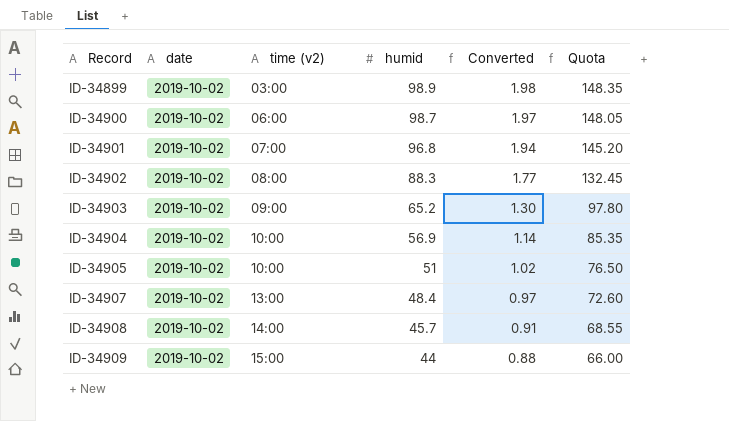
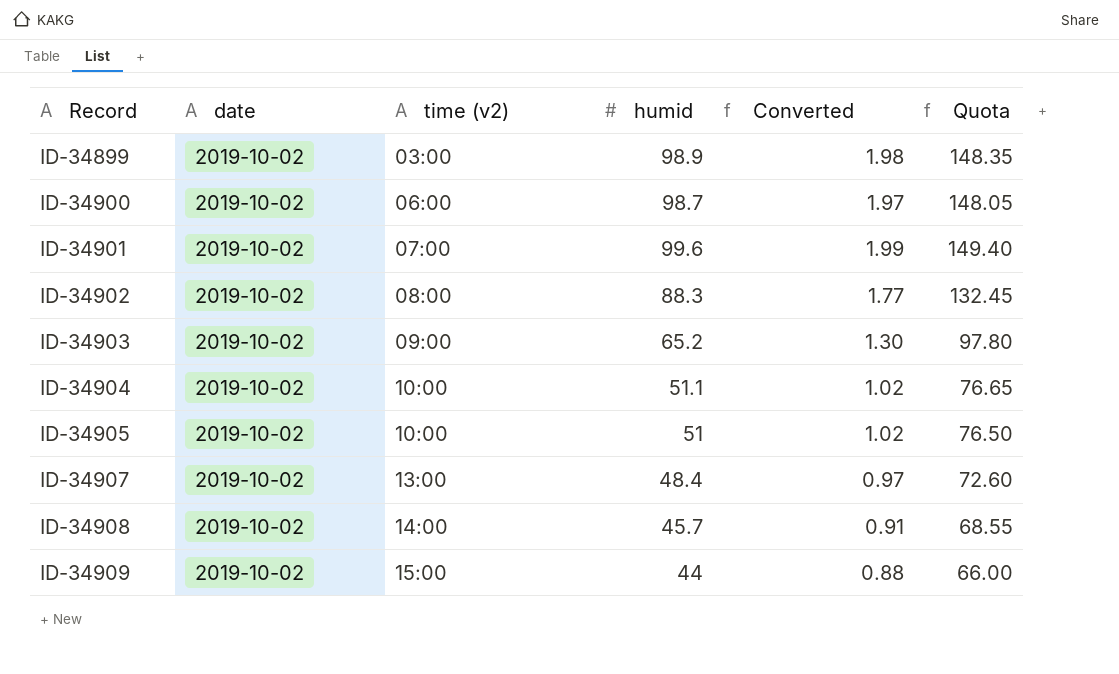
ID-34901 | humid: 96.8 -> 99.6
ID-34901 | Converted: 1.94 -> 1.99
ID-34901 | Quota: 145.20 -> 149.40
ID-34904 | humid: 56.9 -> 51.1
ID-34904 | Converted: 1.14 -> 1.02
ID-34904 | Quota: 85.35 -> 76.65

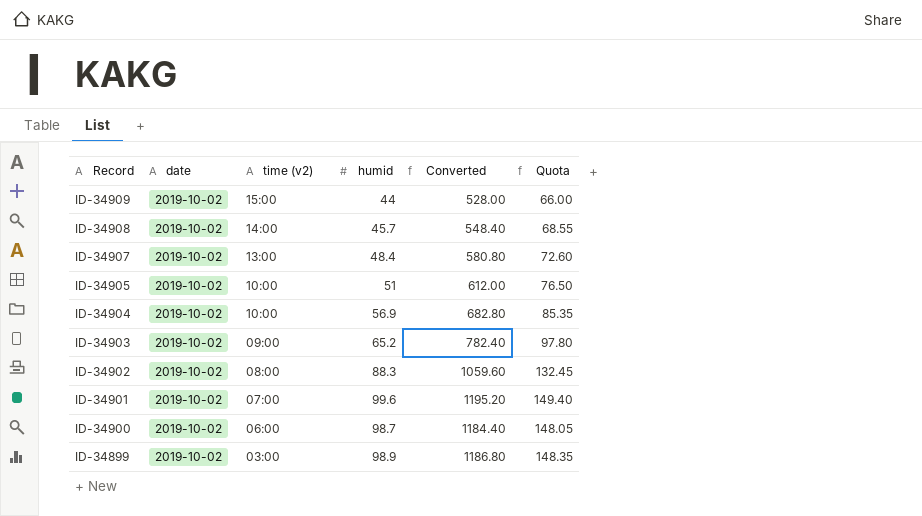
row order: Record ascending -> Record descending
column Converted | formula: [humid] * 0.02 -> [humid] * 12
ID-34904 | humid: 51.1 -> 56.9
ID-34904 | Quota: 76.65 -> 85.35

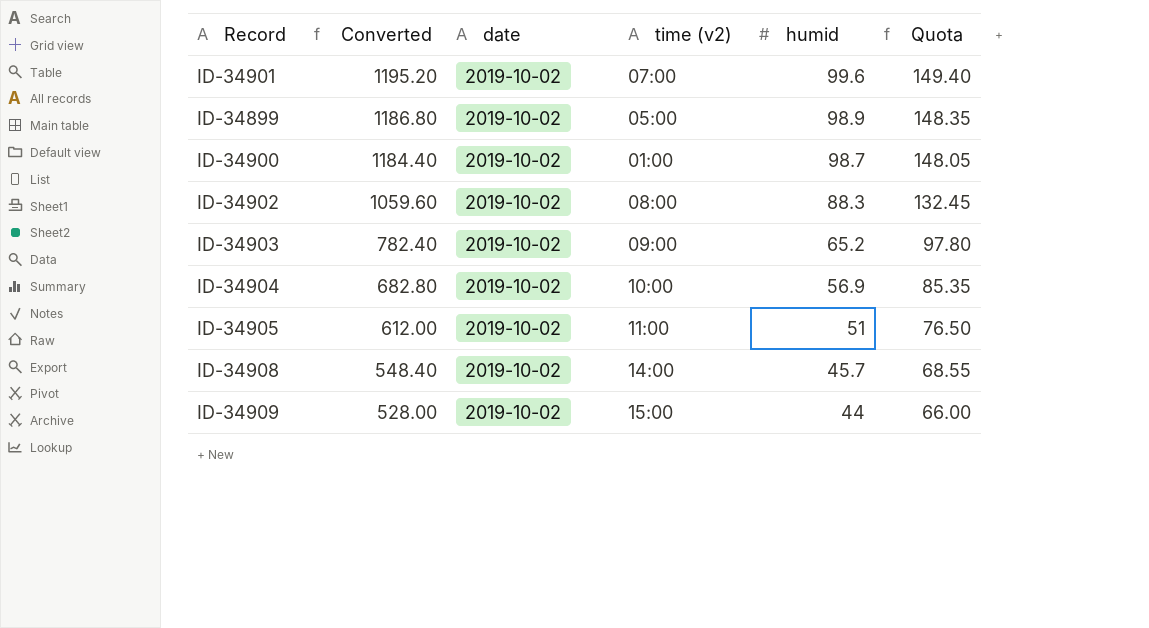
row order: Record descending -> Converted descending
column Converted | position: 5 -> 2
row ID-34907: 2019-10-02 | 13:00 | 48.4 | 580.80 | 72.60 -> none
ID-34899 | time (v2): 03:00 -> 05:00
ID-34900 | time (v2): 06:00 -> 01:00
ID-34905 | time (v2): 10:00 -> 11:00

